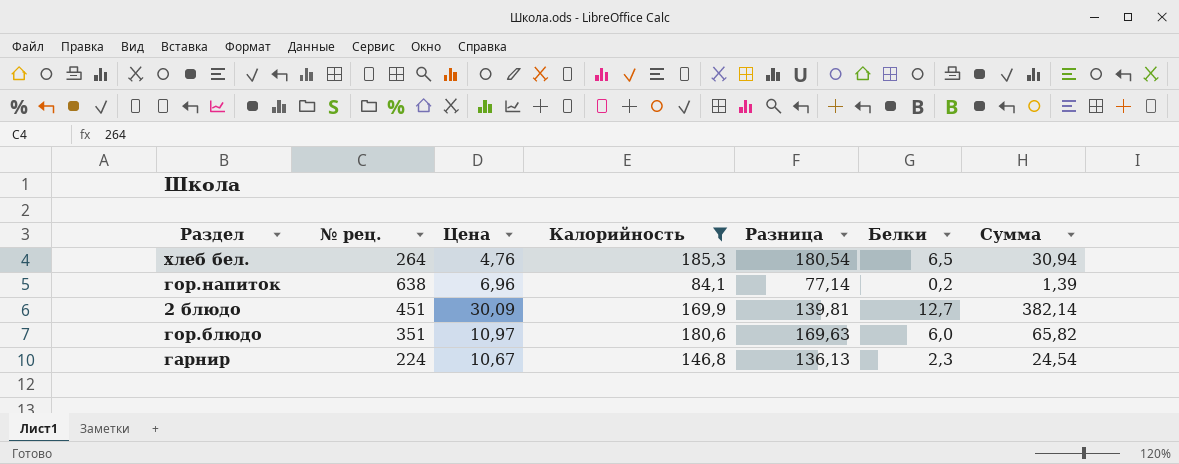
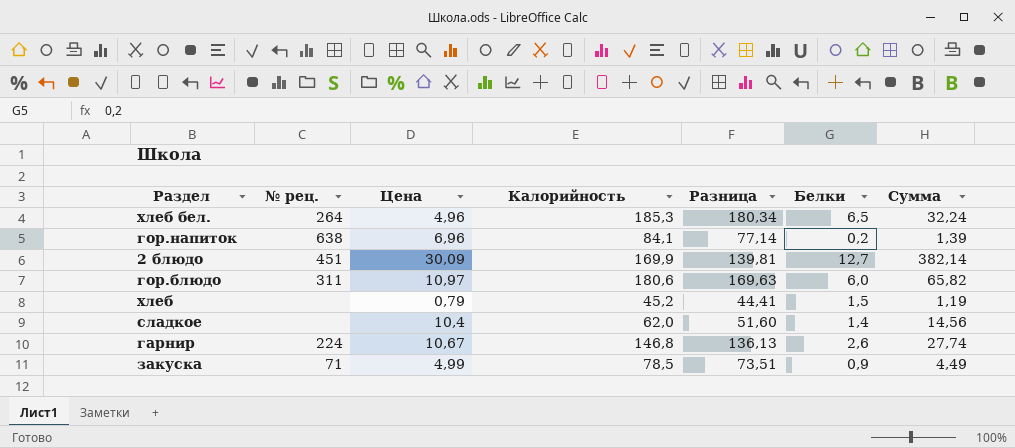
filter: Калорийность >= 84,1 -> none
хлеб бел. | Цена: 4,76 -> 4,96
хлеб бел. | Разница: 180,54 -> 180,34
хлеб бел. | Сумма: 30,94 -> 32,24
гор.блюдо | № рец.: 351 -> 311
гарнир | Белки: 2,3 -> 2,6
гарнир | Сумма: 24,54 -> 27,74

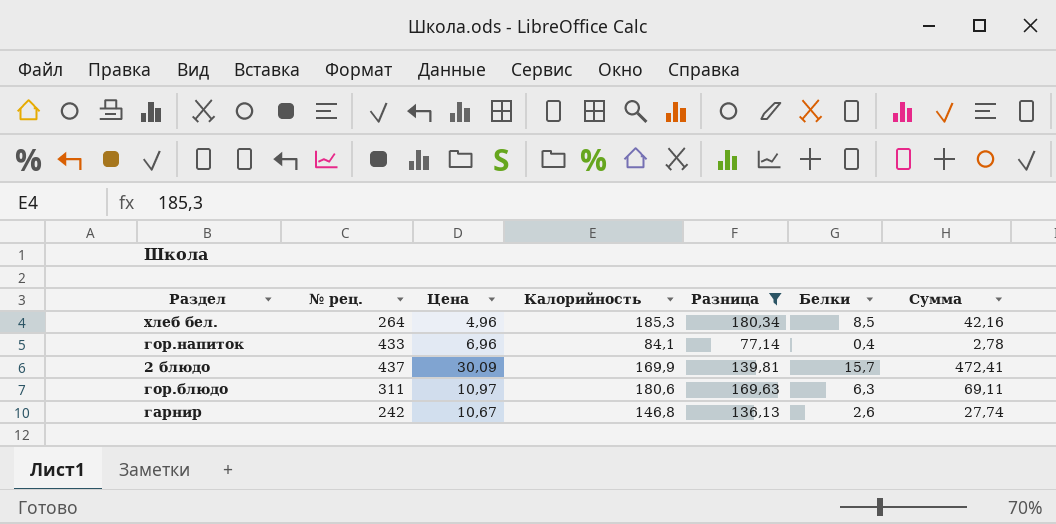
filter: none -> Разница >= 77,14
хлеб бел. | Белки: 6,5 -> 8,5
хлеб бел. | Сумма: 32,24 -> 42,16
гор.напиток | № рец.: 638 -> 433
гор.напиток | Белки: 0,2 -> 0,4
гор.напиток | Сумма: 1,39 -> 2,78
2 блюдо | № рец.: 451 -> 437
2 блюдо | Белки: 12,7 -> 15,7
2 блюдо | Сумма: 382,14 -> 472,41
гор.блюдо | Белки: 6,0 -> 6,3
гор.блюдо | Сумма: 65,82 -> 69,11
гарнир | № рец.: 224 -> 242

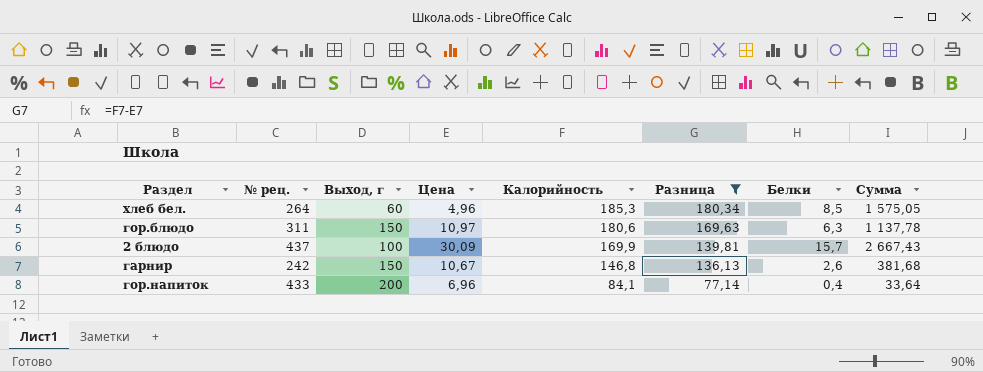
row order: none -> Калорийность descending
column Выход, г | position: none -> 3
column Сумма | formula: [Цена] * [Белки] -> [Калорийность] * [Белки]

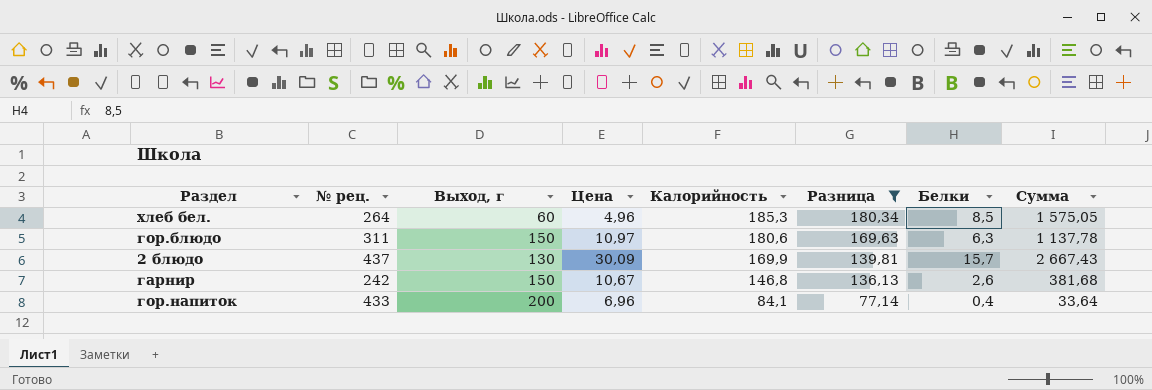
2 блюдо | Выход, г: 100 -> 130

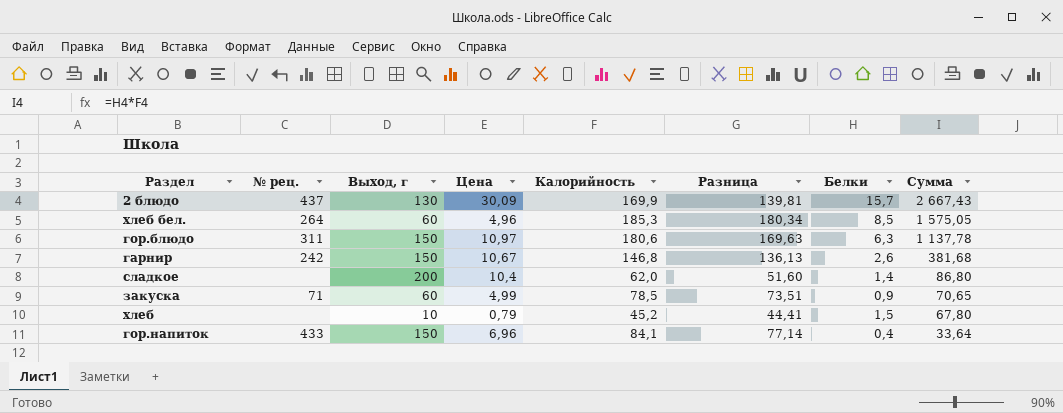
filter: Разница >= 77,14 -> none
row order: Калорийность descending -> Сумма descending
гор.напиток | Выход, г: 200 -> 150

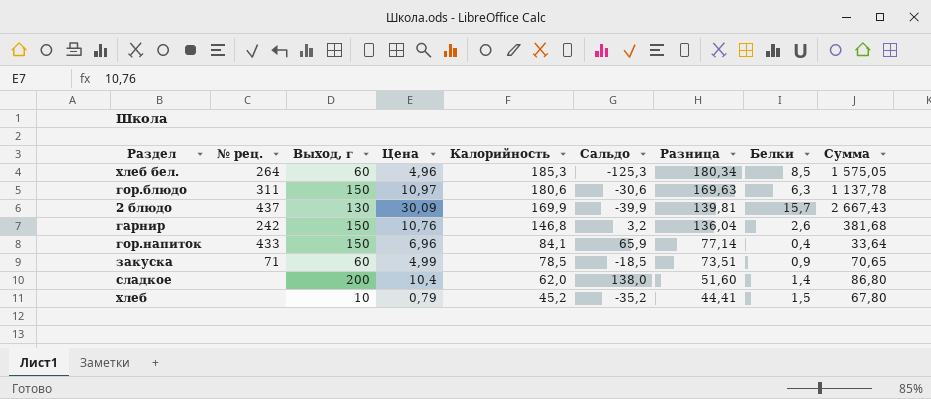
row order: Сумма descending -> Калорийность descending
column Сальдо | formula: none -> [Выход, г] - [Калорийность]
гарнир | Цена: 10,67 -> 10,76
гарнир | Разница: 136,13 -> 136,04

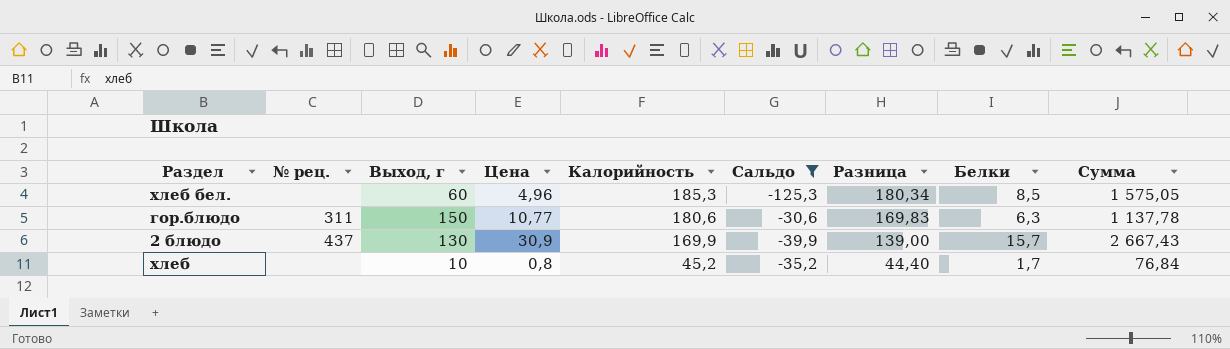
filter: none -> Сальдо <= -30,6
хлеб бел. | № рец.: 264 -> none
гор.блюдо | Цена: 10,97 -> 10,77
гор.блюдо | Разница: 169,63 -> 169,83
2 блюдо | Цена: 30,09 -> 30,9
2 блюдо | Разница: 139,81 -> 139,00
хлеб | Цена: 0,79 -> 0,8
хлеб | Разница: 44,41 -> 44,40
хлеб | Белки: 1,5 -> 1,7
хлеб | Сумма: 67,80 -> 76,84

